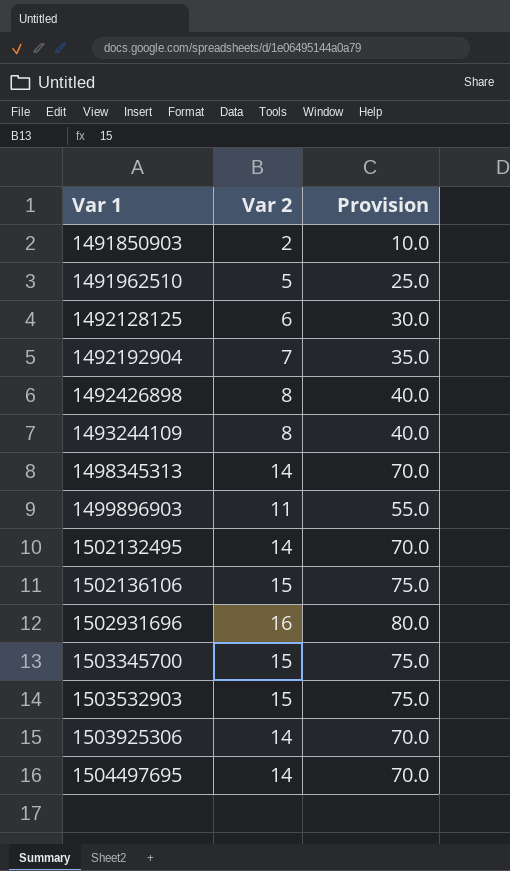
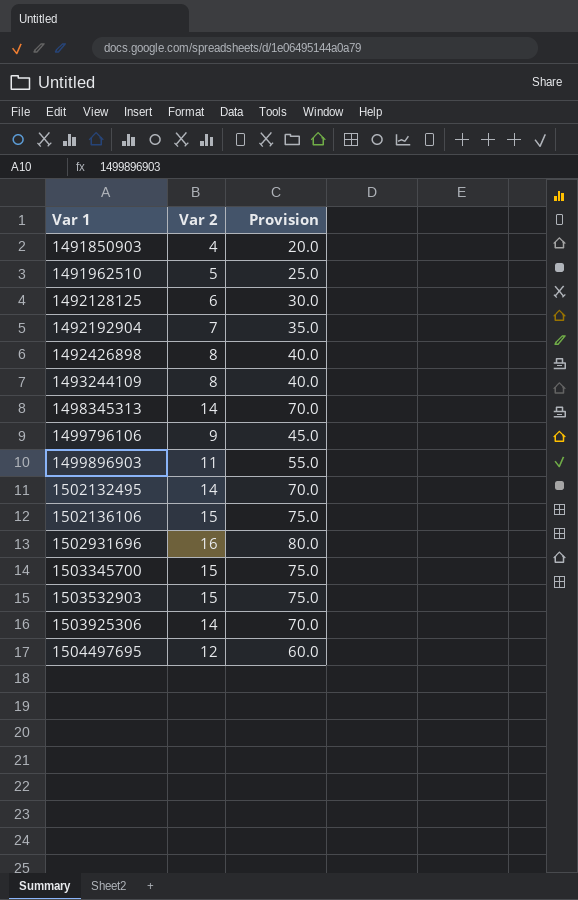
1491850903 | Var 2: 2 -> 4
1491850903 | Provision: 10.0 -> 20.0
row 1499796106: none -> 9 | 45.0
1504497695 | Var 2: 14 -> 12
1504497695 | Provision: 70.0 -> 60.0

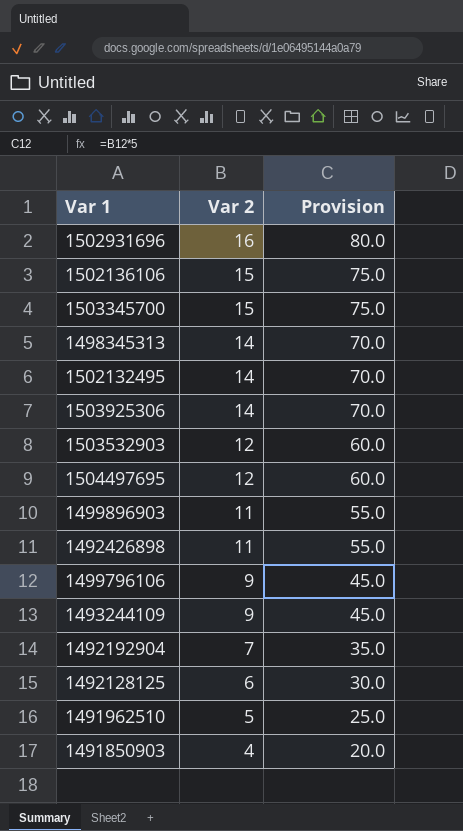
row order: Var 1 ascending -> Var 2 descending
1503532903 | Var 2: 15 -> 12
1503532903 | Provision: 75.0 -> 60.0
1492426898 | Var 2: 8 -> 11
1492426898 | Provision: 40.0 -> 55.0
1493244109 | Var 2: 8 -> 9
1493244109 | Provision: 40.0 -> 45.0

